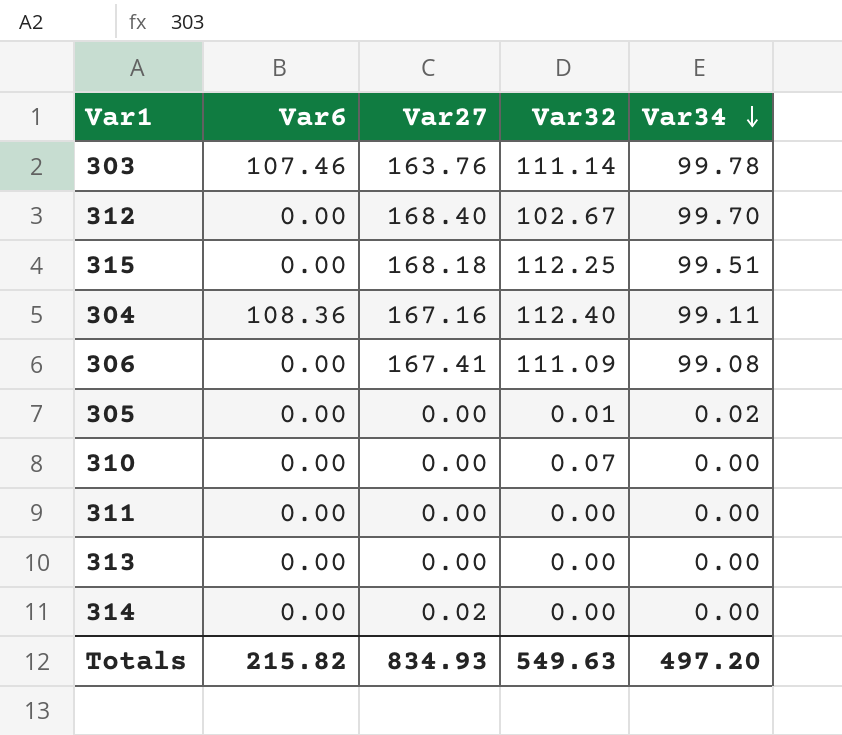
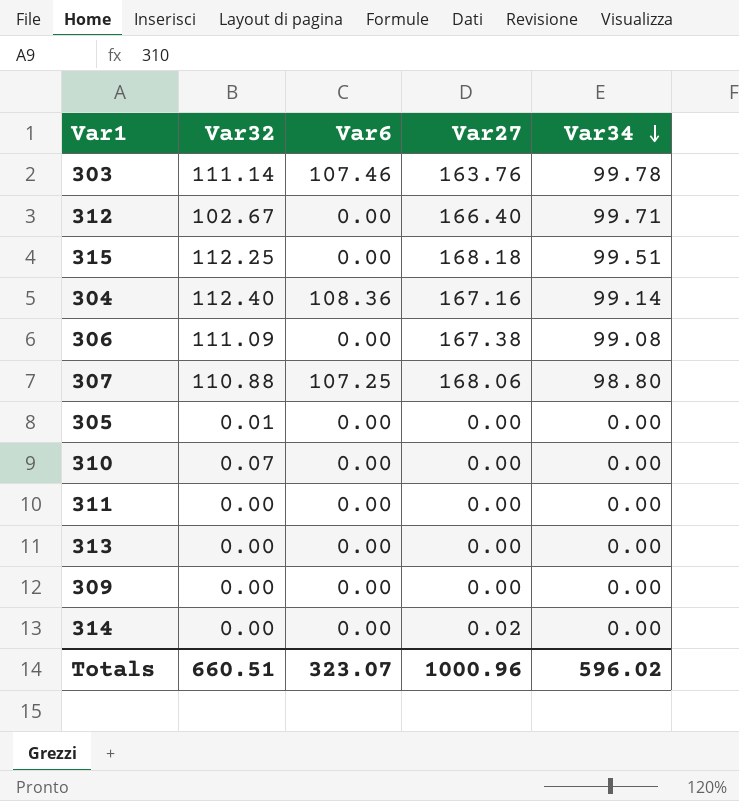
column Var32 | position: 4 -> 2
312 | Var27: 168.40 -> 166.40
312 | Var34: 99.70 -> 99.71
304 | Var34: 99.11 -> 99.14
306 | Var27: 167.41 -> 167.38
row 307: none -> 110.88 | 107.25 | 168.06 | 98.80
305 | Var34: 0.02 -> 0.00
row 309: none -> 0.00 | 0.00 | 0.00 | 0.00
Totals | Var32: 549.63 -> 660.51
Totals | Var6: 215.82 -> 323.07
Totals | Var27: 834.93 -> 1000.96
Totals | Var34: 497.20 -> 596.02

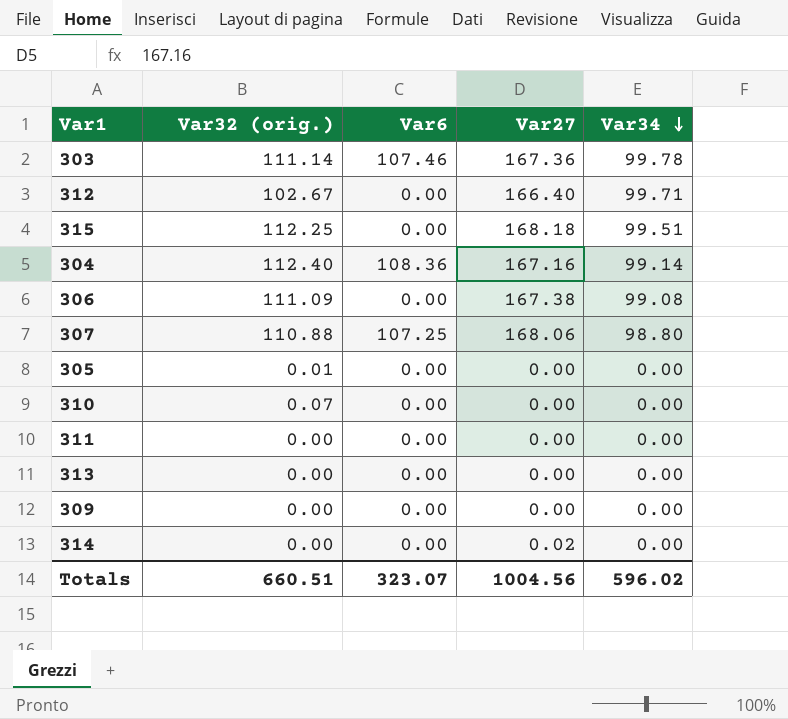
column name: Var32 -> Var32 (orig.)
303 | Var27: 163.76 -> 167.36
Totals | Var27: 1000.96 -> 1004.56

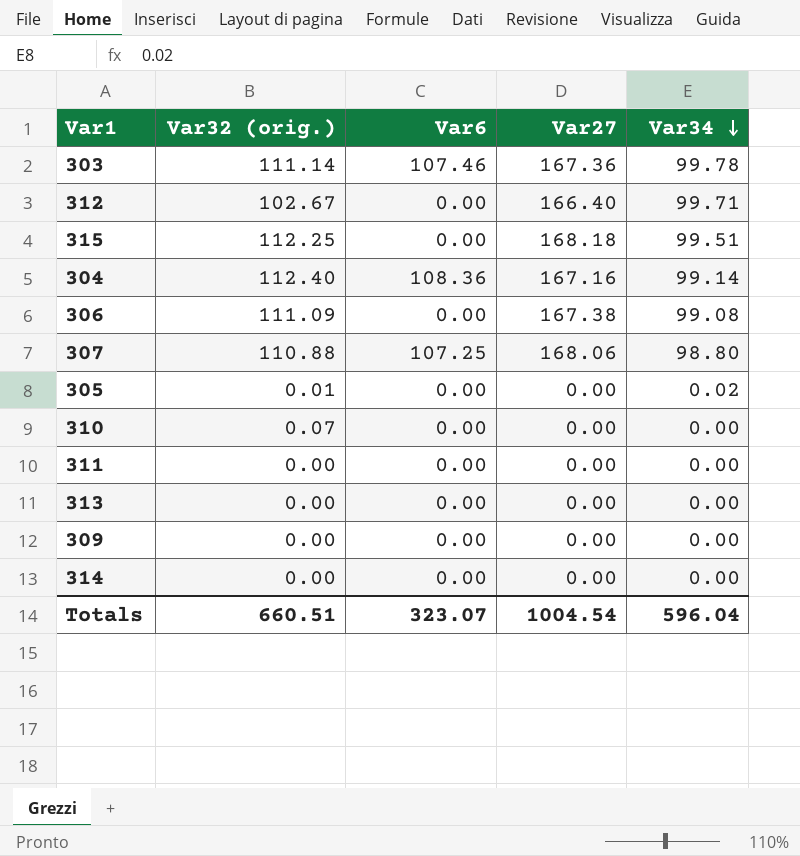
305 | Var34: 0.00 -> 0.02
314 | Var27: 0.02 -> 0.00
Totals | Var27: 1004.56 -> 1004.54
Totals | Var34: 596.02 -> 596.04

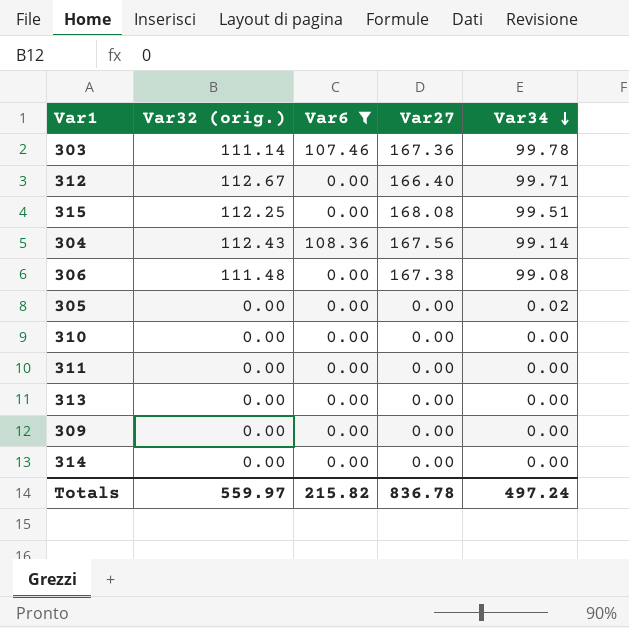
filter: none -> Var6 != 107.25
312 | Var32 (orig.): 102.67 -> 112.67
315 | Var27: 168.18 -> 168.08
304 | Var32 (orig.): 112.40 -> 112.43
304 | Var27: 167.16 -> 167.56
306 | Var32 (orig.): 111.09 -> 111.48
305 | Var32 (orig.): 0.01 -> 0.00
310 | Var32 (orig.): 0.07 -> 0.00
Totals | Var32 (orig.): 660.51 -> 559.97
Totals | Var6: 323.07 -> 215.82
Totals | Var27: 1004.54 -> 836.78
Totals | Var34: 596.04 -> 497.24

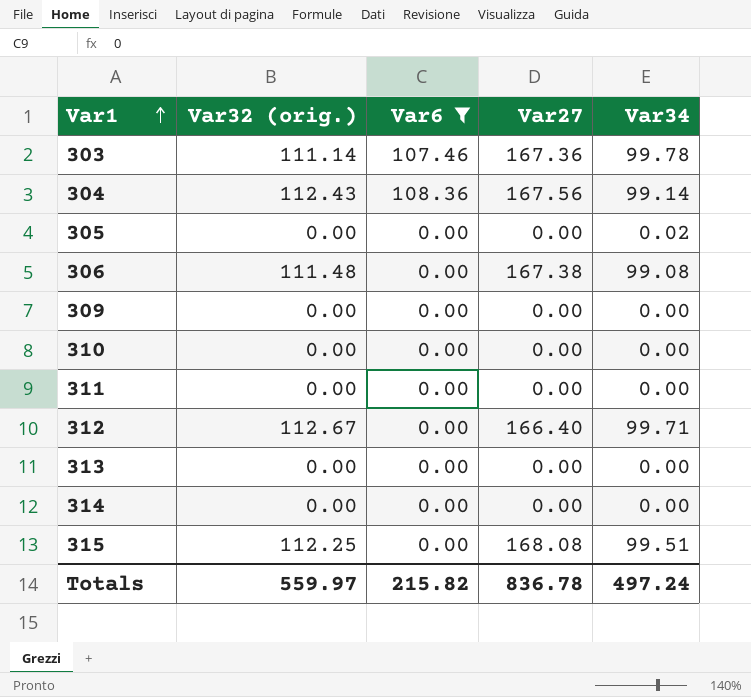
row order: Var34 descending -> Var1 ascending

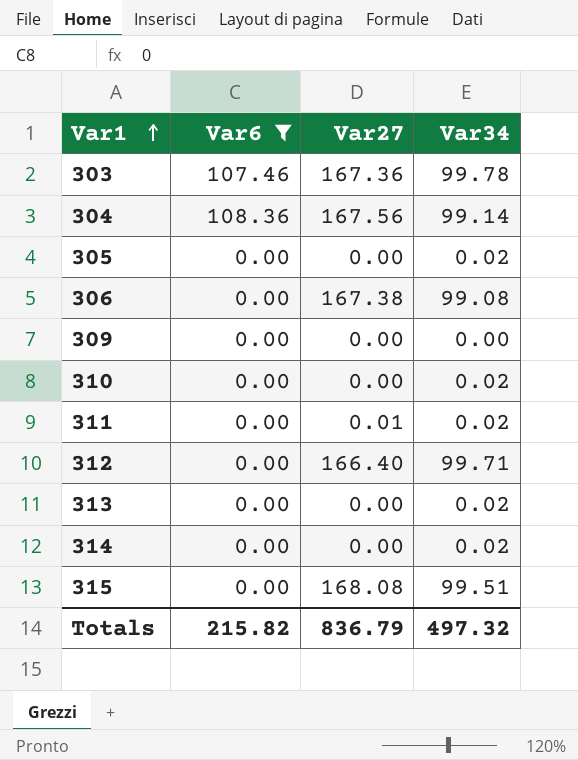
column Var32 (orig.) | position: 2 -> none
310 | Var34: 0.00 -> 0.02
311 | Var27: 0.00 -> 0.01
311 | Var34: 0.00 -> 0.02
313 | Var34: 0.00 -> 0.02
314 | Var34: 0.00 -> 0.02
Totals | Var27: 836.78 -> 836.79
Totals | Var34: 497.24 -> 497.32

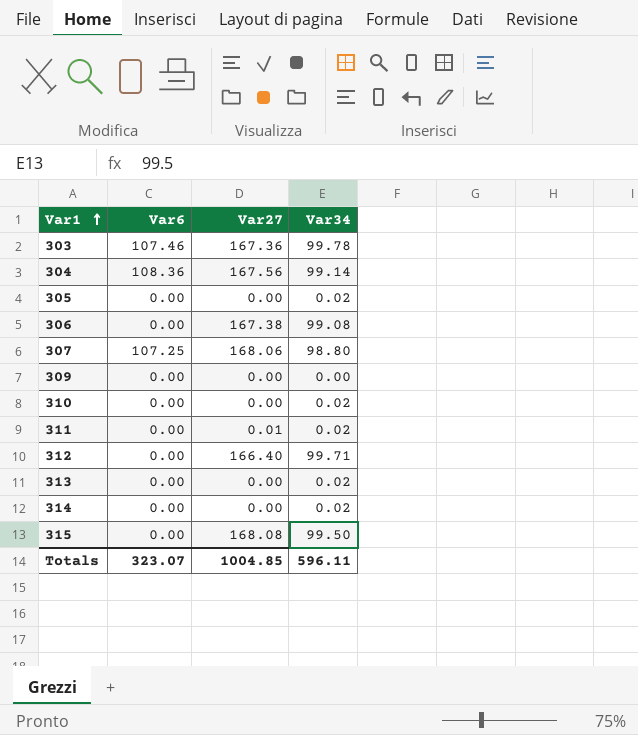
filter: Var6 != 107.25 -> none
315 | Var34: 99.51 -> 99.50
Totals | Var6: 215.82 -> 323.07
Totals | Var27: 836.79 -> 1004.85
Totals | Var34: 497.32 -> 596.11

